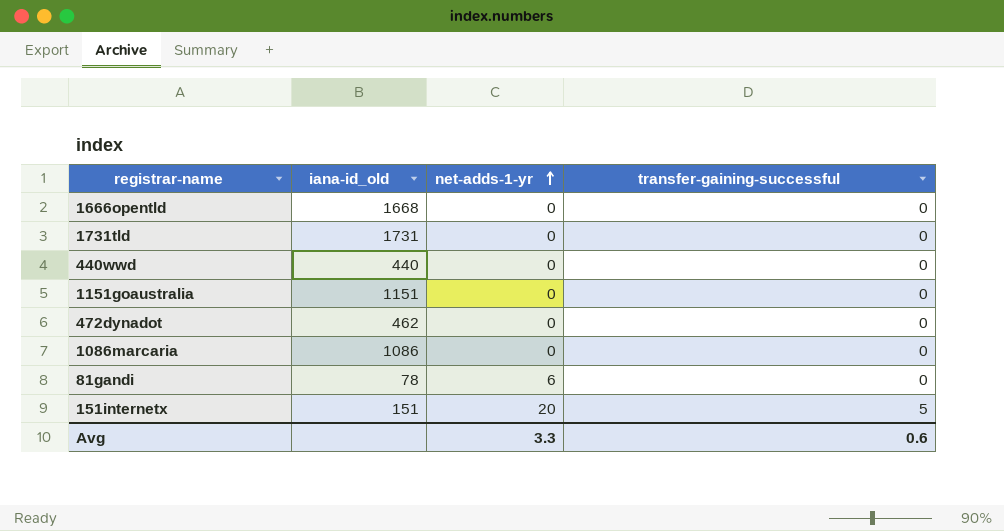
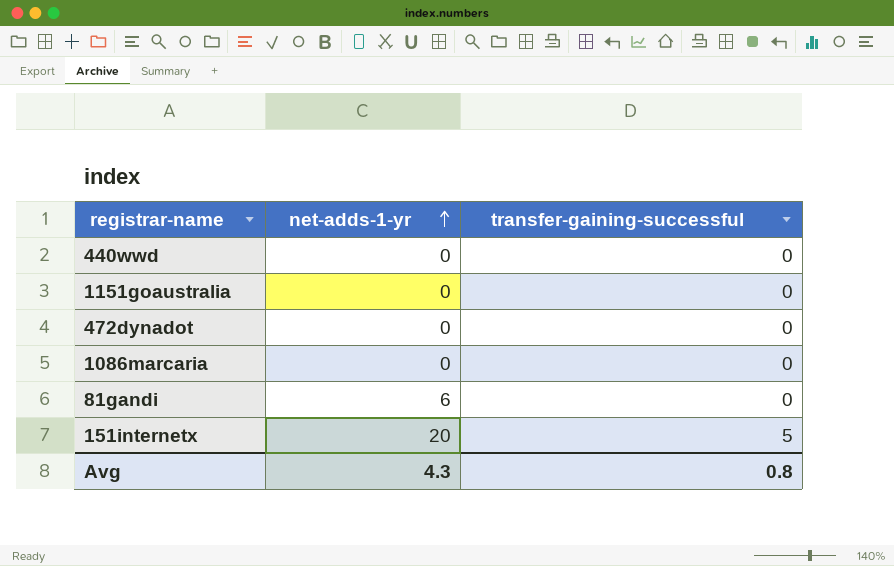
column iana-id_old | position: 2 -> none
row 1666opentld: 1668 | 0 | 0 -> none
row 1731tld: 1731 | 0 | 0 -> none
Avg | net-adds-1-yr: 3.3 -> 4.3
Avg | transfer-gaining-successful: 0.6 -> 0.8

